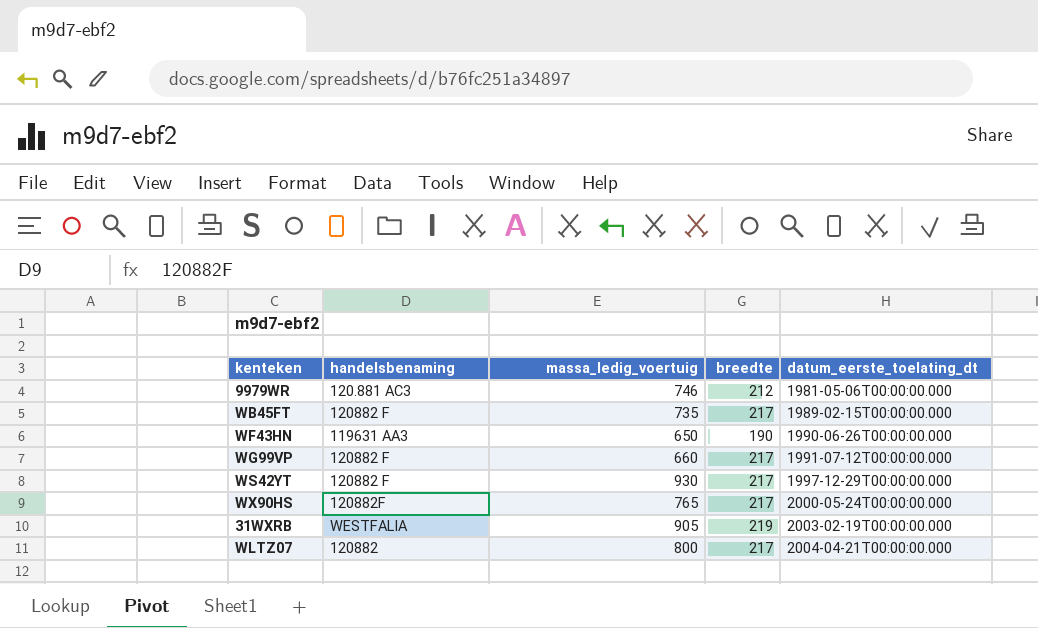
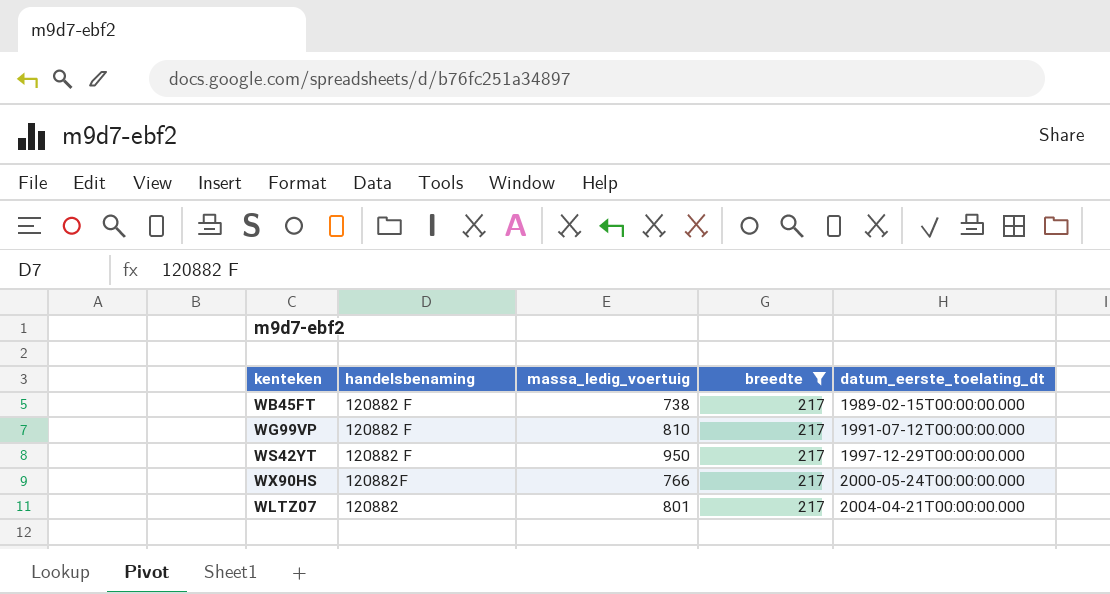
filter: none -> breedte = 217
WB45FT | massa_ledig_voertuig: 735 -> 738
WG99VP | massa_ledig_voertuig: 660 -> 810
WS42YT | massa_ledig_voertuig: 930 -> 950
WX90HS | massa_ledig_voertuig: 765 -> 766
WLTZ07 | massa_ledig_voertuig: 800 -> 801

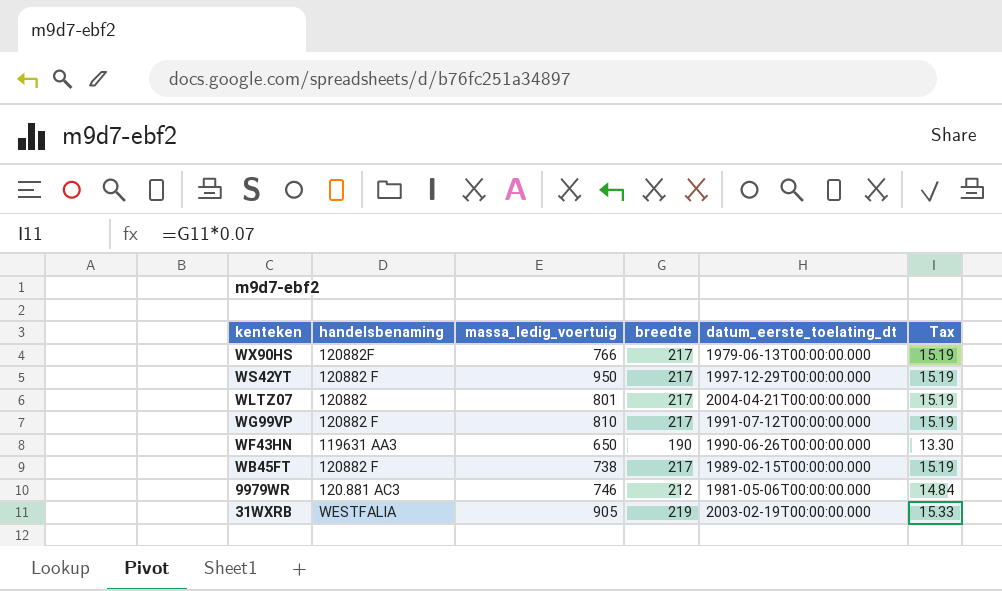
filter: breedte = 217 -> none
row order: datum_eerste_toelating_dt ascending -> kenteken descending
column Tax | formula: none -> [breedte] * 0.07
WX90HS | datum_eerste_toelating_dt: 2000-05-24T00:00:00.000 -> 1979-06-13T00:00:00.000

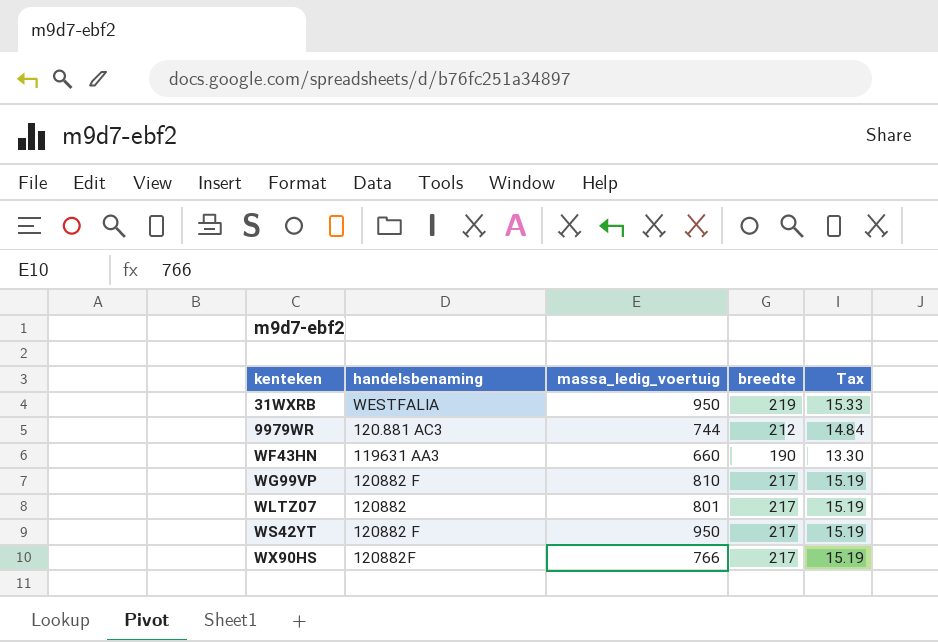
row order: kenteken descending -> kenteken ascending
column datum_eerste_toelating_dt | position: 5 -> none
row WB45FT: 120882 F | 738 | 217 | 1989-02-15T00:00:00.000 | 15.19 -> none
31WXRB | massa_ledig_voertuig: 905 -> 950
9979WR | massa_ledig_voertuig: 746 -> 744
WF43HN | massa_ledig_voertuig: 650 -> 660

